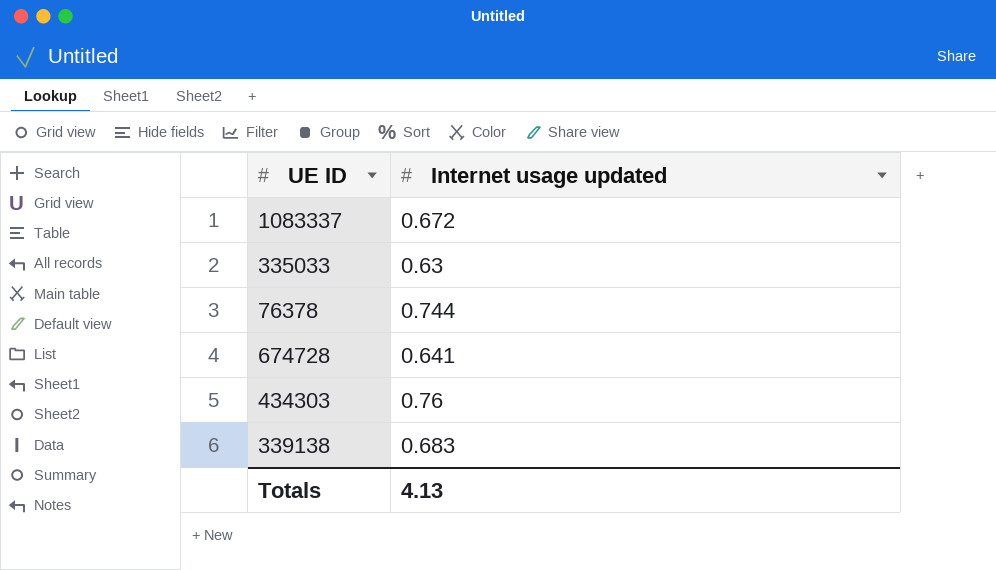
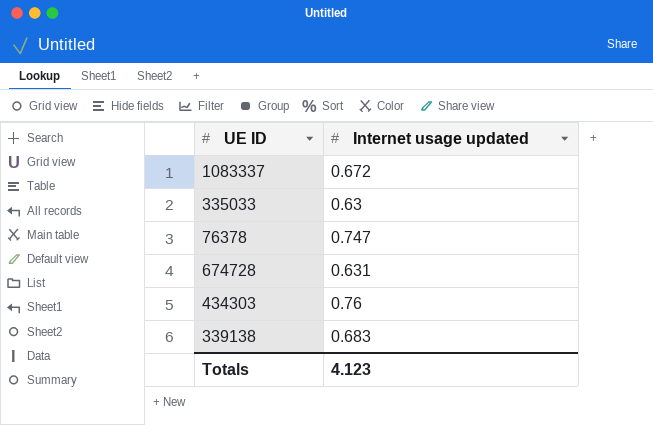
76378 | Internet usage updated: 0.744 -> 0.747
674728 | Internet usage updated: 0.641 -> 0.631
Totals | Internet usage updated: 4.13 -> 4.123

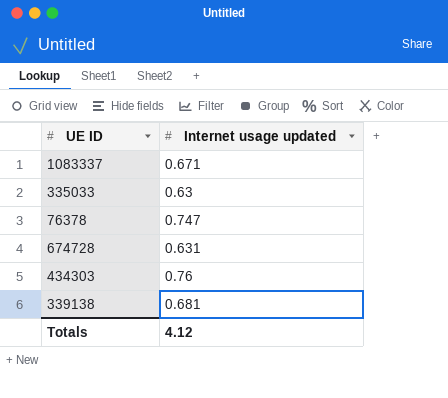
1083337 | Internet usage updated: 0.672 -> 0.671
339138 | Internet usage updated: 0.683 -> 0.681
Totals | Internet usage updated: 4.123 -> 4.12

